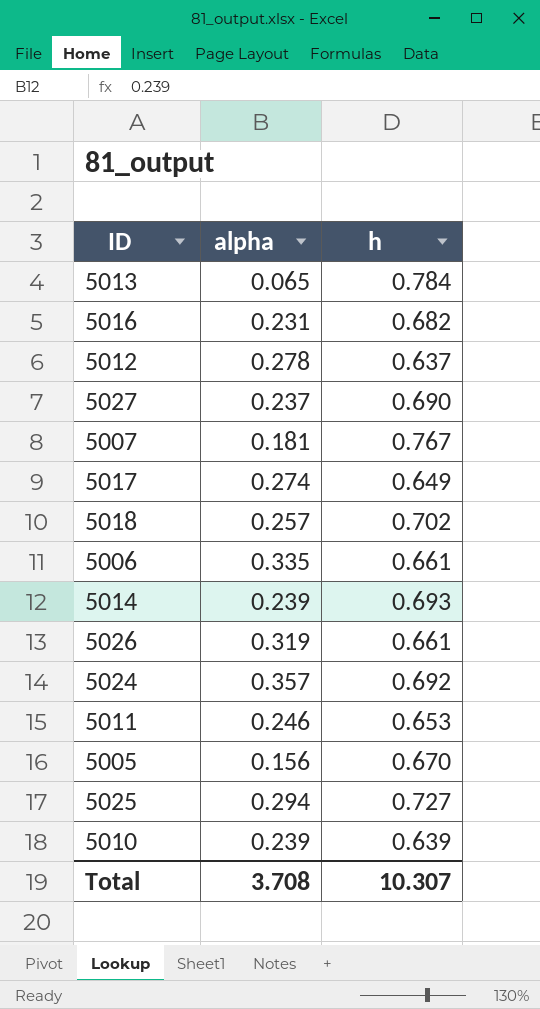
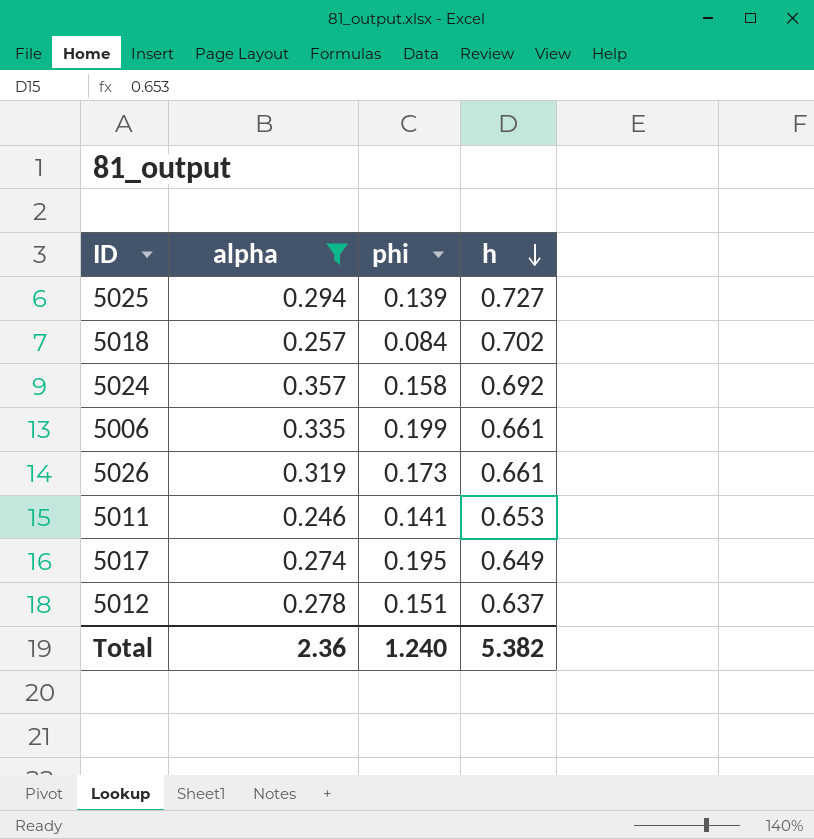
filter: none -> alpha >= 0.246
row order: none -> h descending
column phi | position: none -> 3
Total | alpha: 3.708 -> 2.36
Total | h: 10.307 -> 5.382

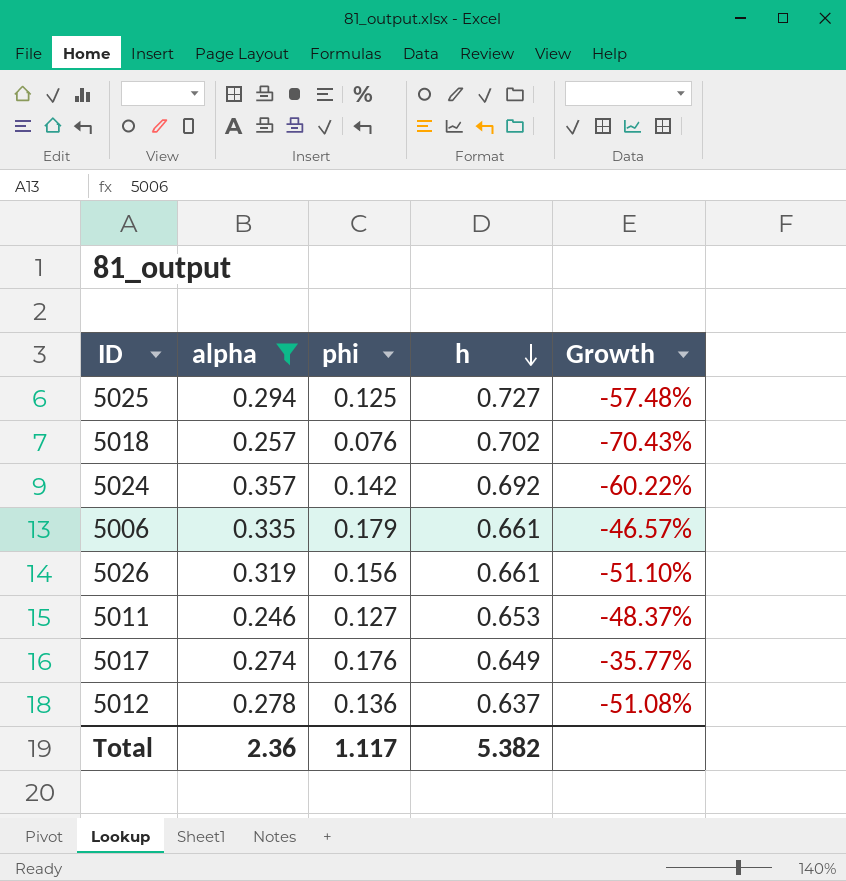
column Growth | formula: none -> ([phi] - [alpha]) / [alpha]
5025 | phi: 0.139 -> 0.125
5018 | phi: 0.084 -> 0.076
5024 | phi: 0.158 -> 0.142
5006 | phi: 0.199 -> 0.179
5026 | phi: 0.173 -> 0.156
5011 | phi: 0.141 -> 0.127
5017 | phi: 0.195 -> 0.176
5012 | phi: 0.151 -> 0.136
Total | phi: 1.240 -> 1.117

